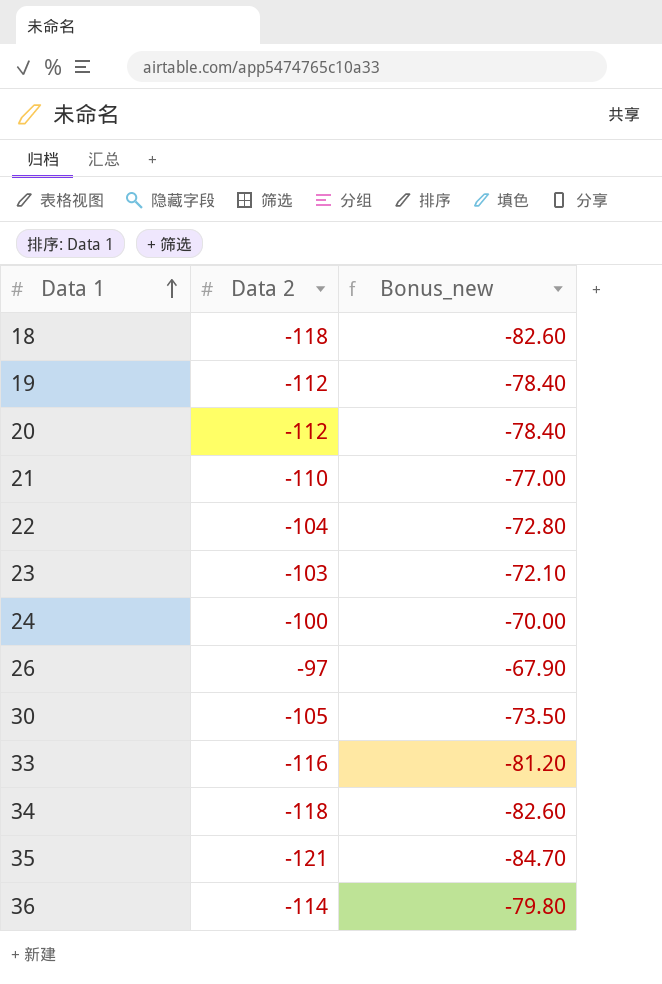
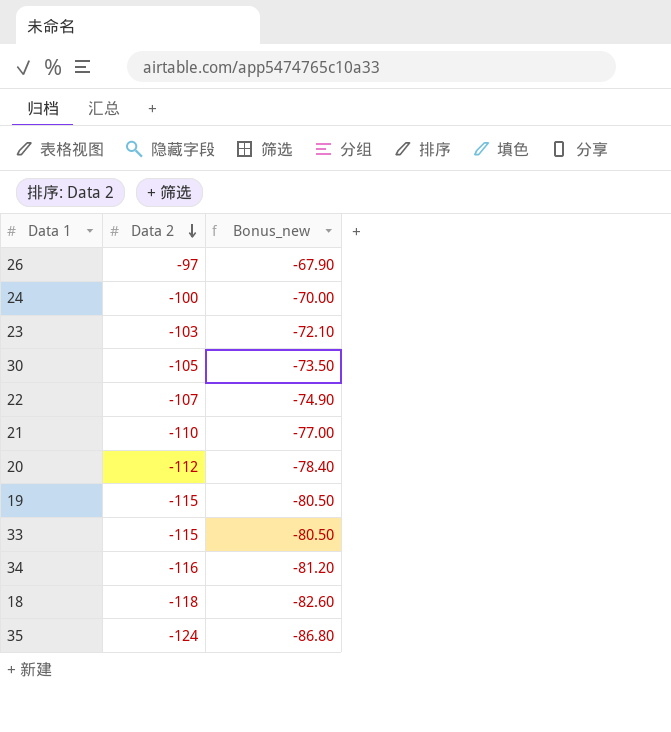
row order: Data 1 ascending -> Data 2 descending
row 36: -114 | -79.80 -> none
22 | Data 2: -104 -> -107
22 | Bonus_new: -72.80 -> -74.90
19 | Data 2: -112 -> -115
19 | Bonus_new: -78.40 -> -80.50
33 | Data 2: -116 -> -115
33 | Bonus_new: -81.20 -> -80.50
34 | Data 2: -118 -> -116
34 | Bonus_new: -82.60 -> -81.20
35 | Data 2: -121 -> -124
35 | Bonus_new: -84.70 -> -86.80

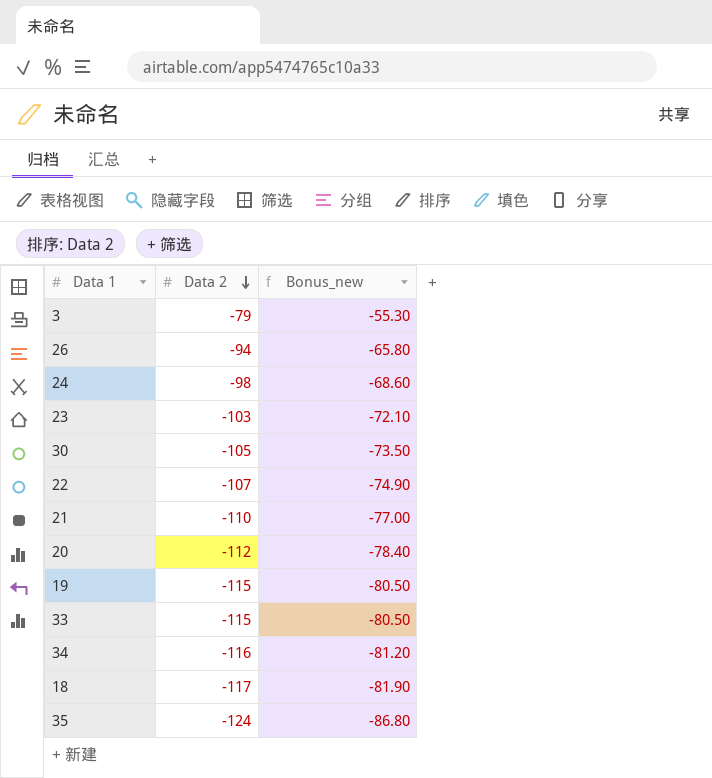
row 3: none -> -79 | -55.30
26 | Data 2: -97 -> -94
26 | Bonus_new: -67.90 -> -65.80
24 | Data 2: -100 -> -98
24 | Bonus_new: -70.00 -> -68.60
18 | Data 2: -118 -> -117
18 | Bonus_new: -82.60 -> -81.90

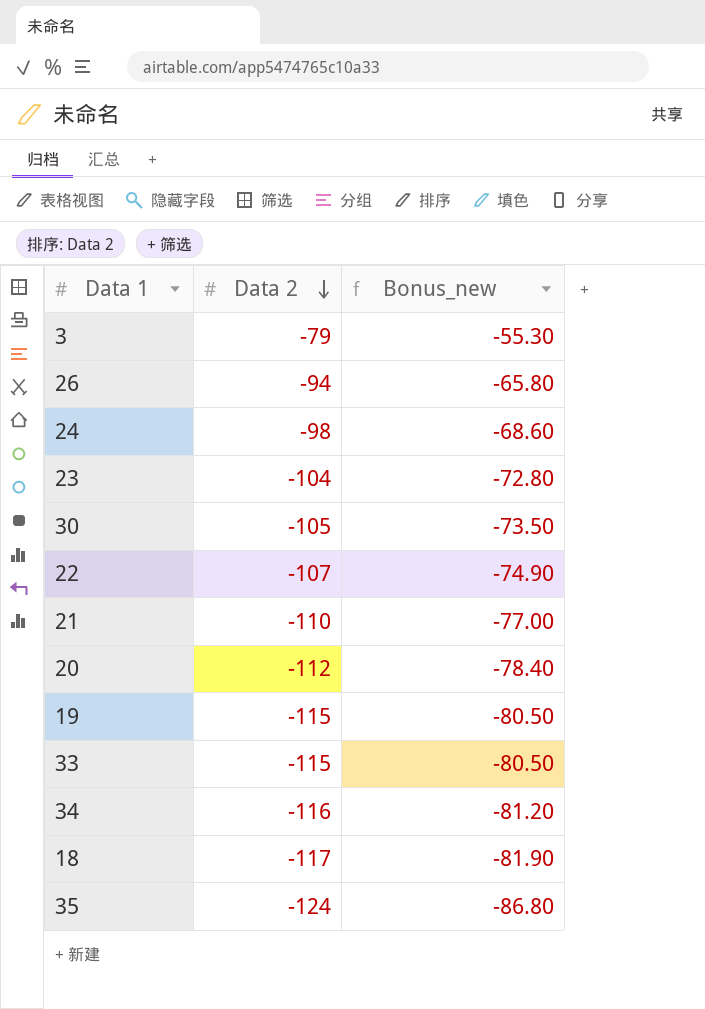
23 | Data 2: -103 -> -104
23 | Bonus_new: -72.10 -> -72.80

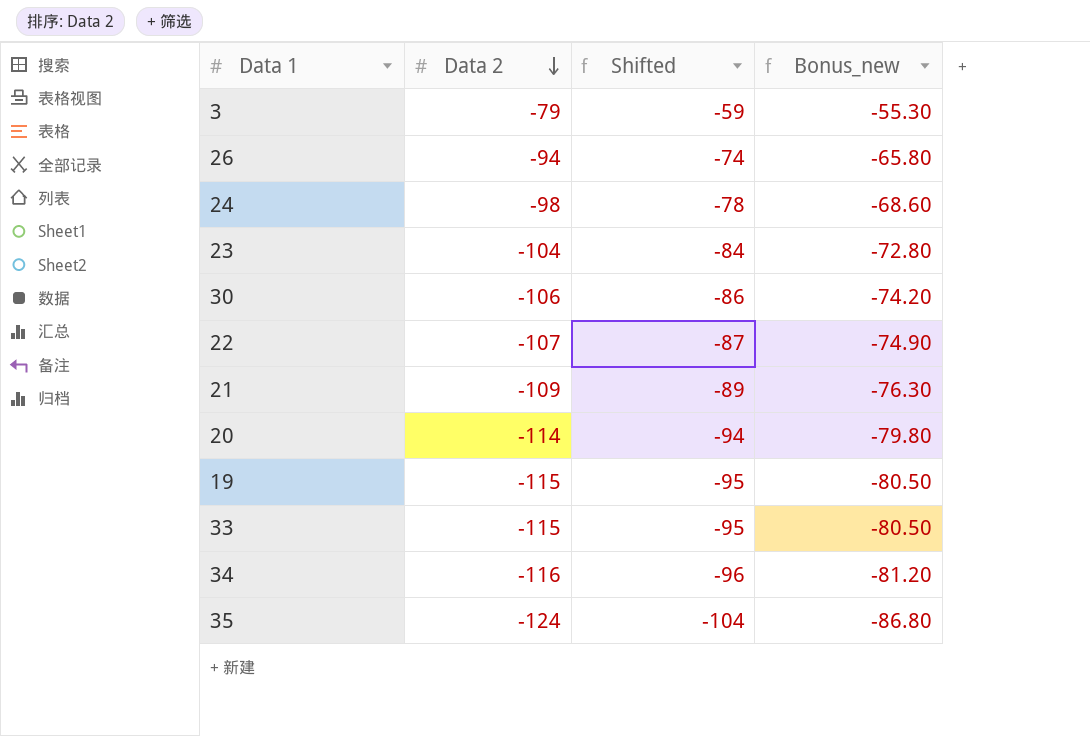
column Shifted | formula: none -> [Data 2] + 20
row 18: -117 | -81.90 -> none
30 | Data 2: -105 -> -106
30 | Bonus_new: -73.50 -> -74.20
21 | Data 2: -110 -> -109
21 | Bonus_new: -77.00 -> -76.30
20 | Data 2: -112 -> -114
20 | Bonus_new: -78.40 -> -79.80

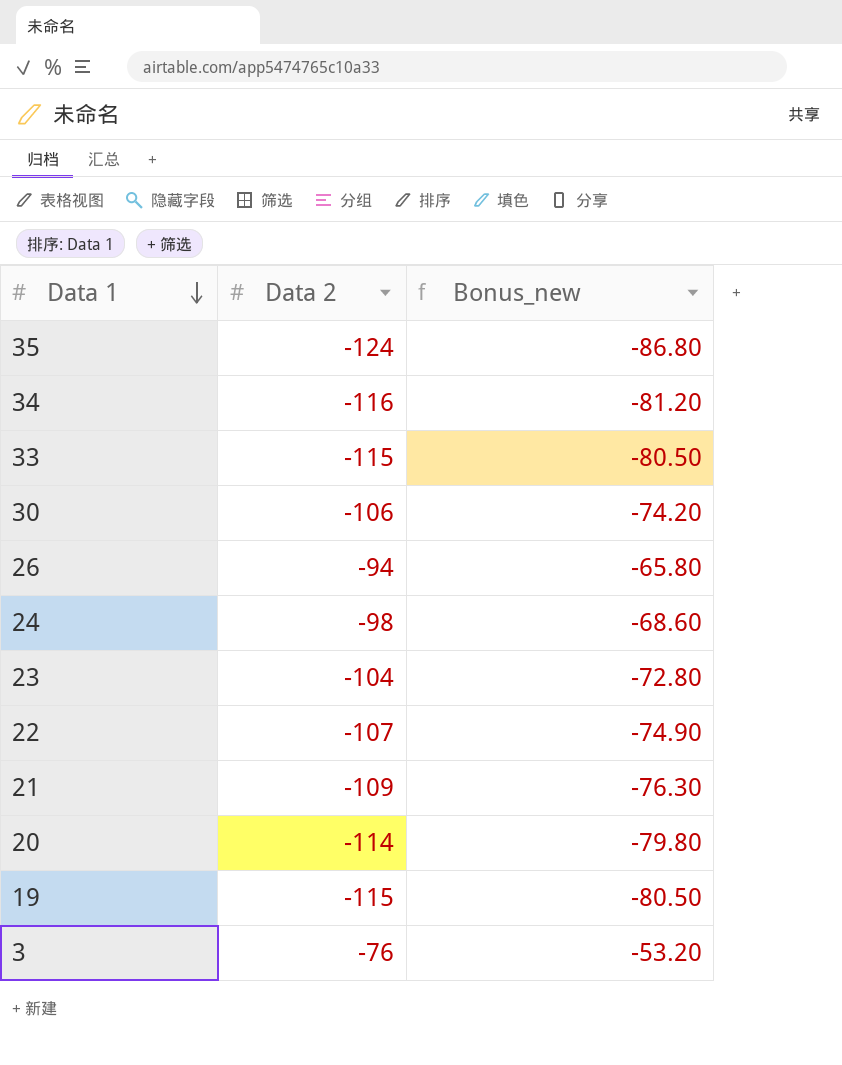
row order: Data 2 descending -> Data 1 descending
column Shifted | formula: [Data 2] + 20 -> none
3 | Data 2: -79 -> -76
3 | Bonus_new: -55.30 -> -53.20

